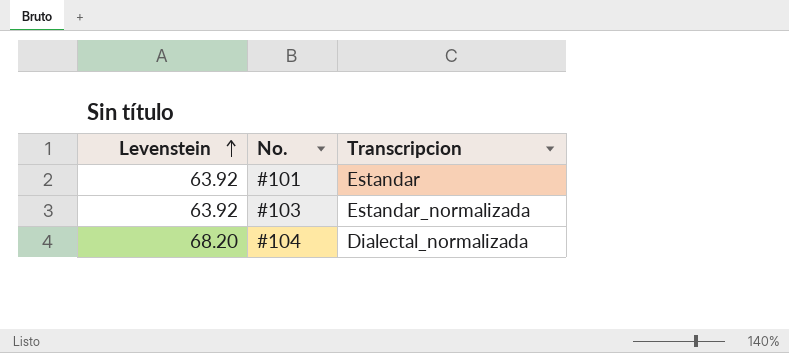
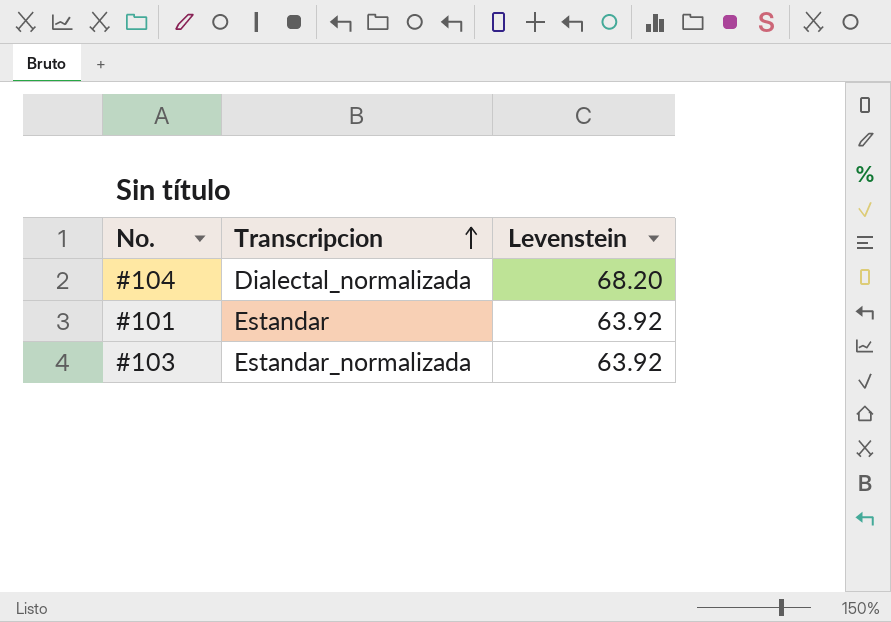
row order: Levenstein ascending -> Transcripcion ascending
column Levenstein | position: 1 -> 3

